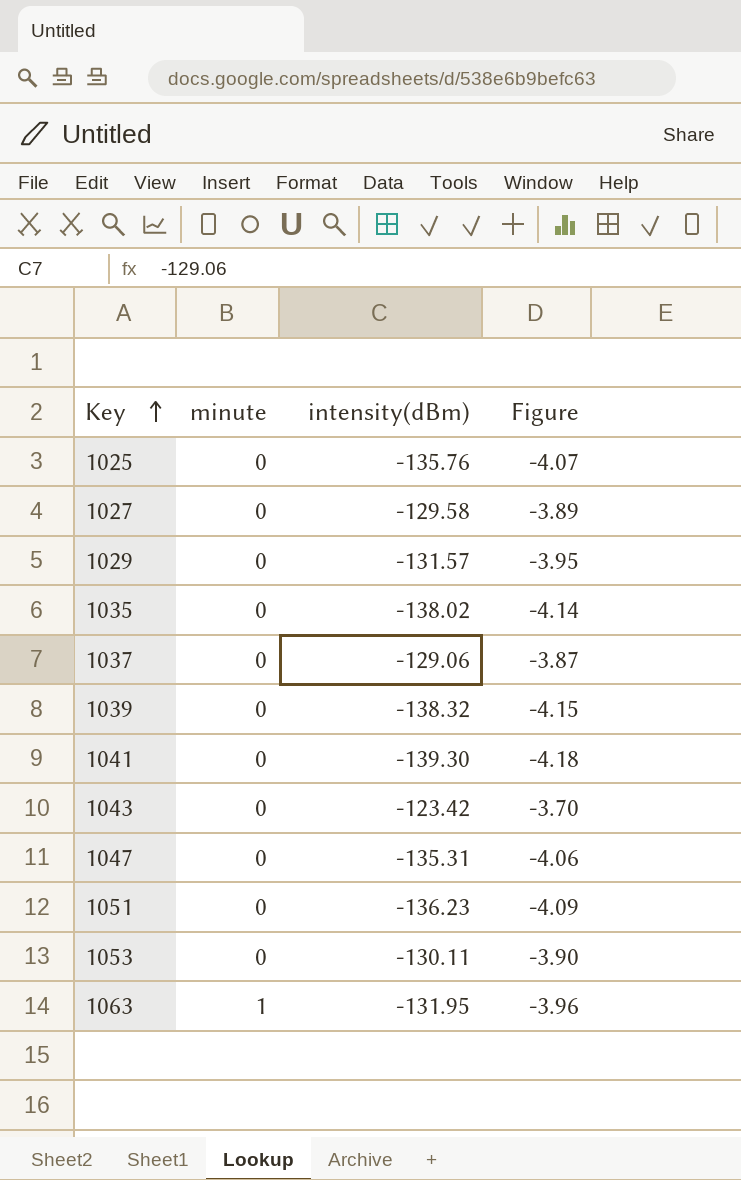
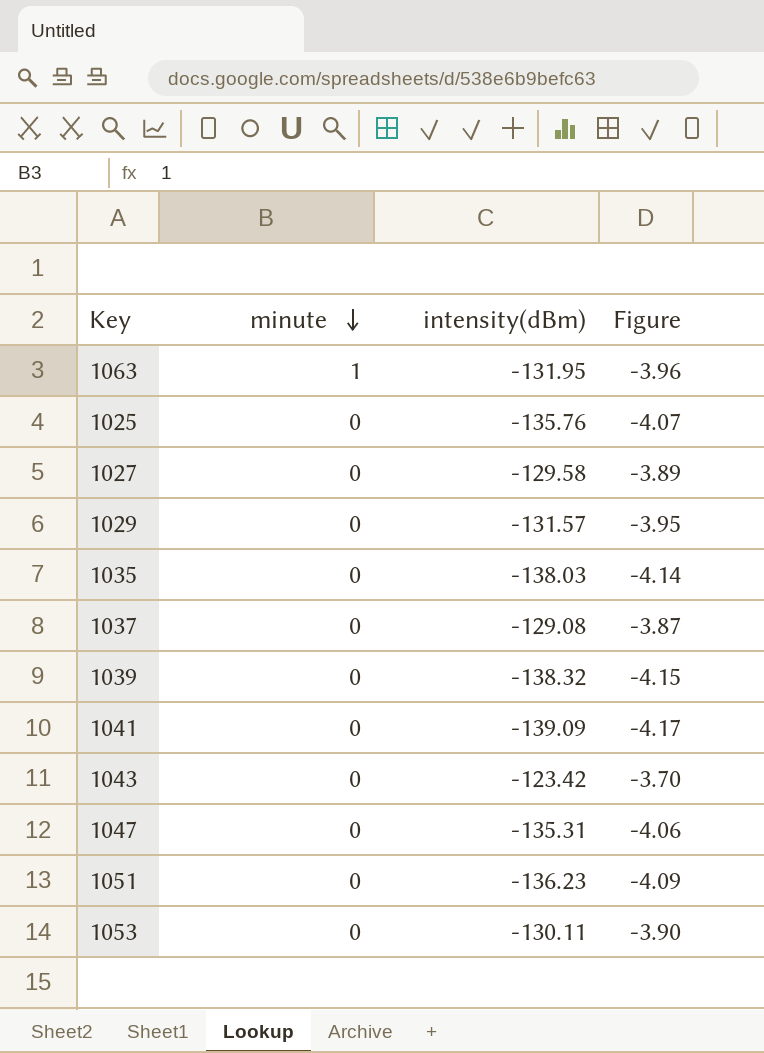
row order: Key ascending -> minute descending
1035 | intensity(dBm): -138.02 -> -138.03
1037 | intensity(dBm): -129.06 -> -129.08
1041 | intensity(dBm): -139.30 -> -139.09
1041 | Figure: -4.18 -> -4.17

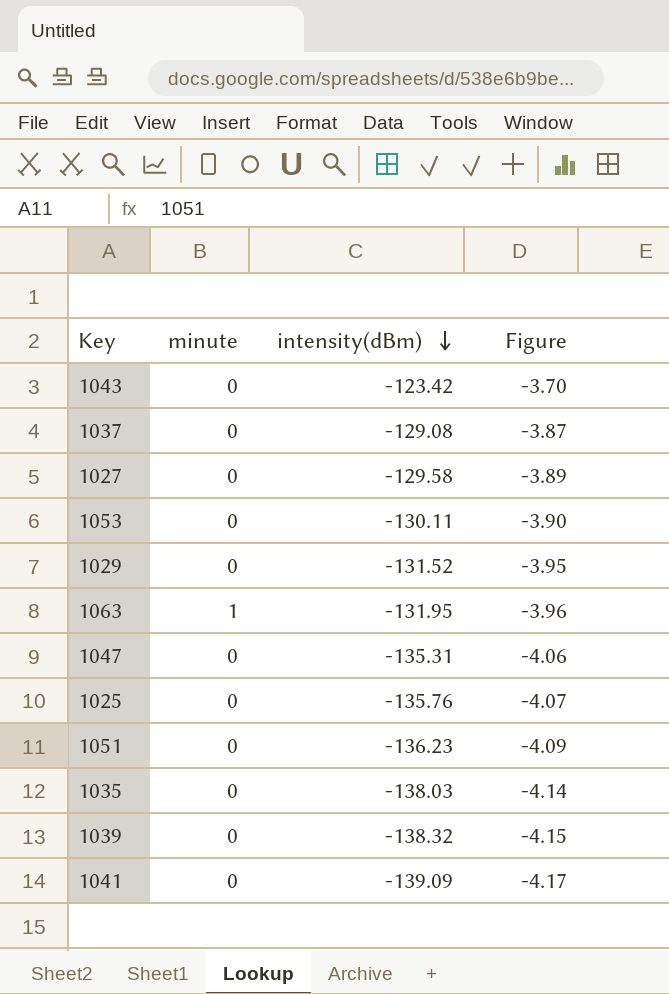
row order: minute descending -> intensity(dBm) descending
1029 | intensity(dBm): -131.57 -> -131.52

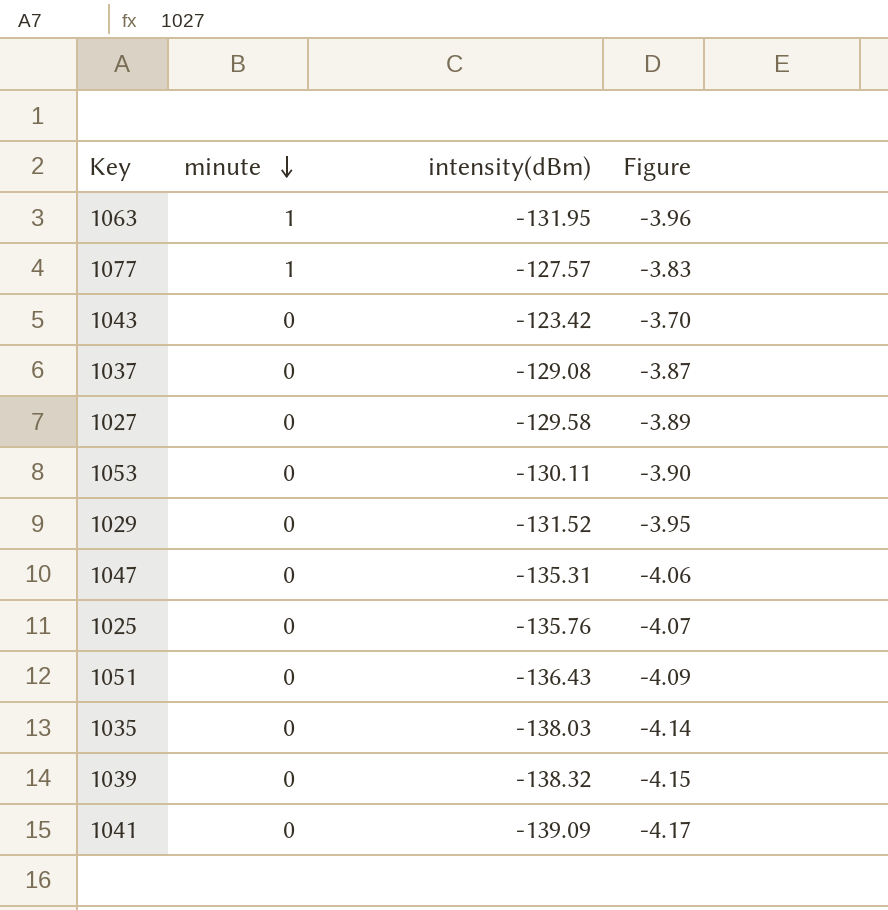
row order: intensity(dBm) descending -> minute descending
row 1077: none -> 1 | -127.57 | -3.83
1051 | intensity(dBm): -136.23 -> -136.43

